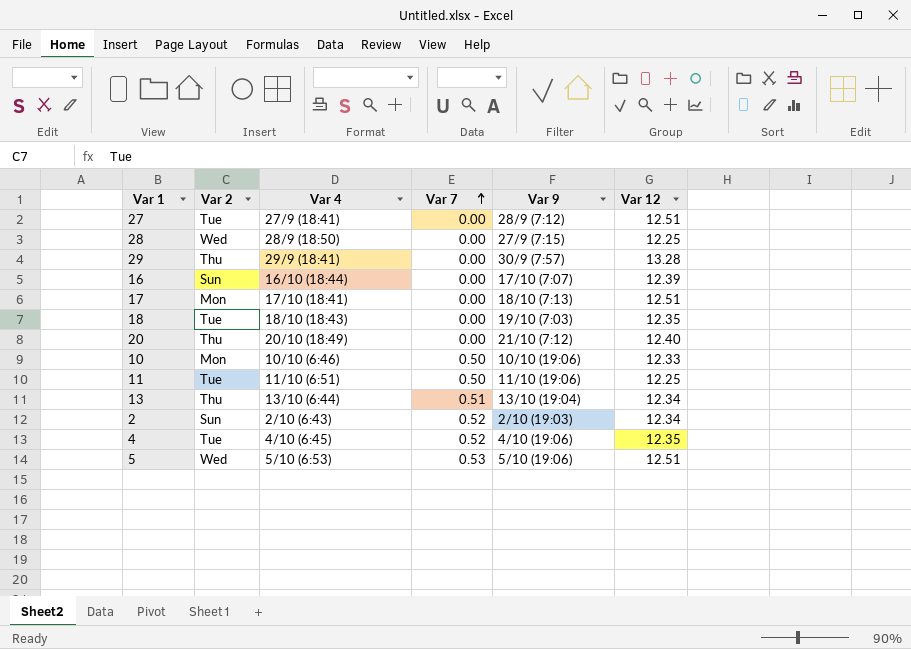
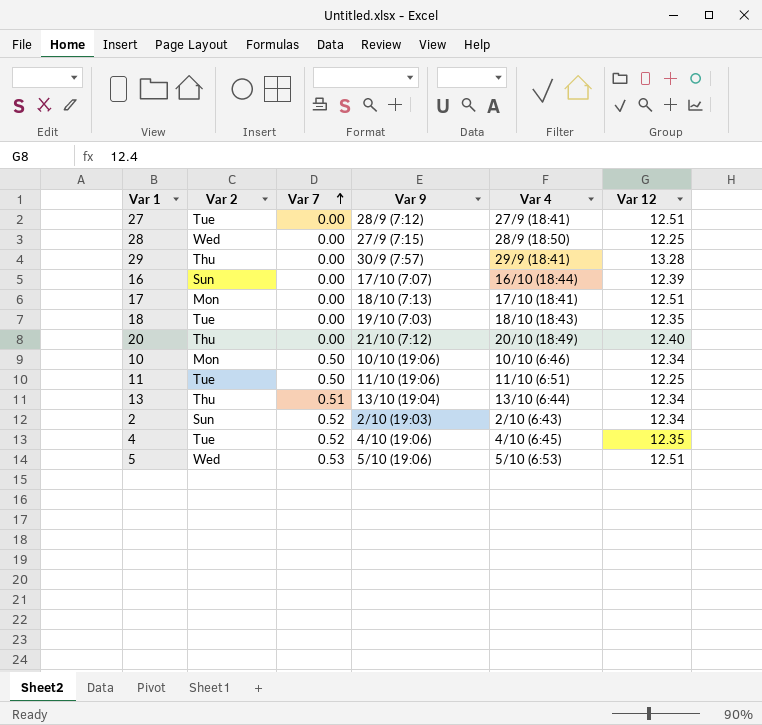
column Var 4 | position: 3 -> 5
10 | Var 12: 12.33 -> 12.34

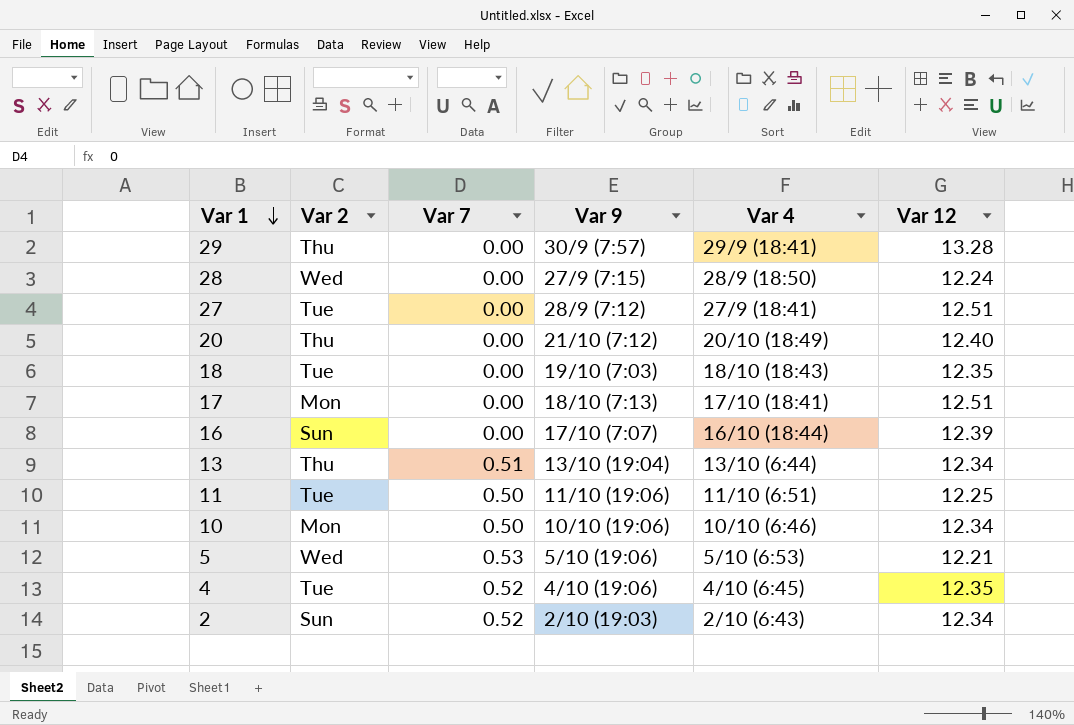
row order: Var 7 ascending -> Var 1 descending
28 | Var 12: 12.25 -> 12.24
5 | Var 12: 12.51 -> 12.21

